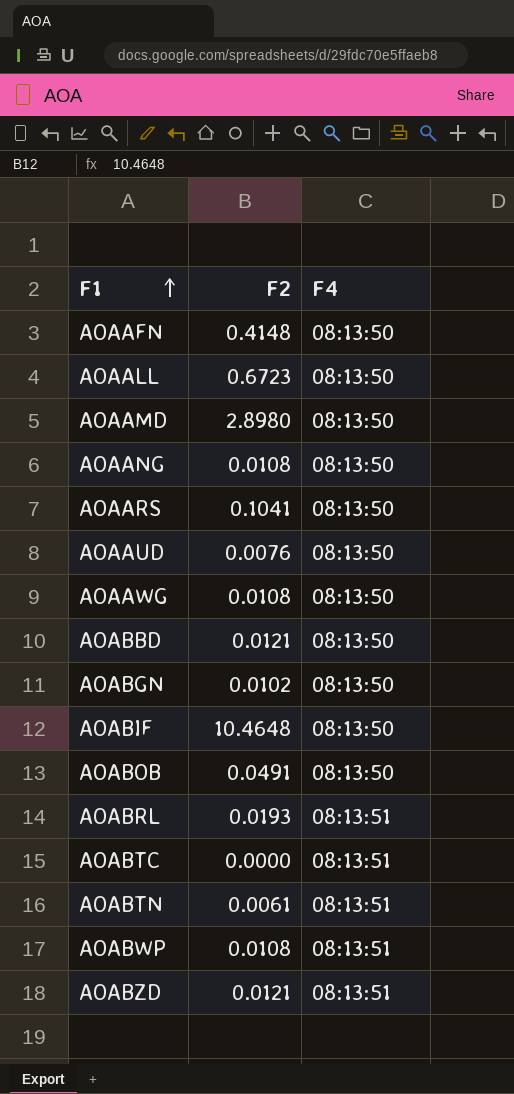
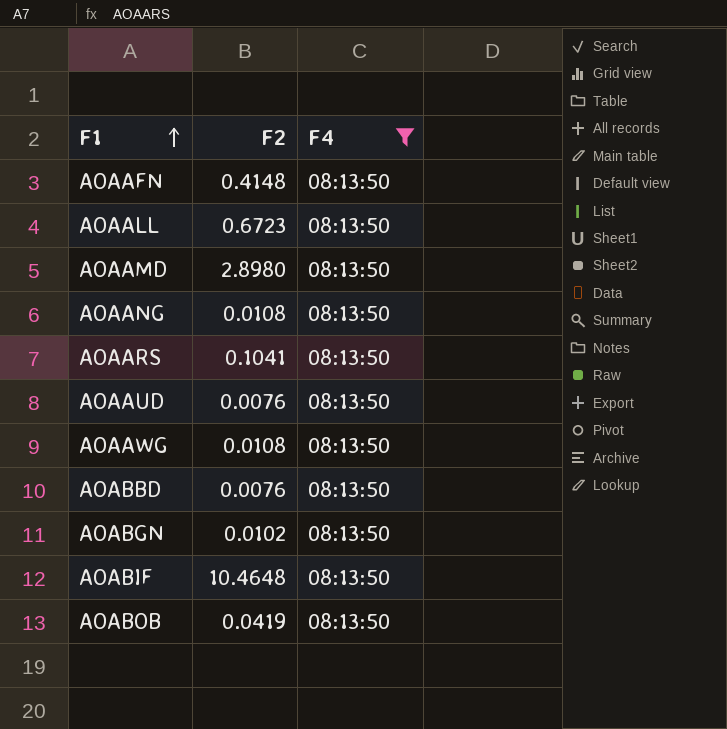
filter: none -> F4 = 08:13:50
AOABBD | F2: 0.0121 -> 0.0076
AOABOB | F2: 0.0491 -> 0.0419

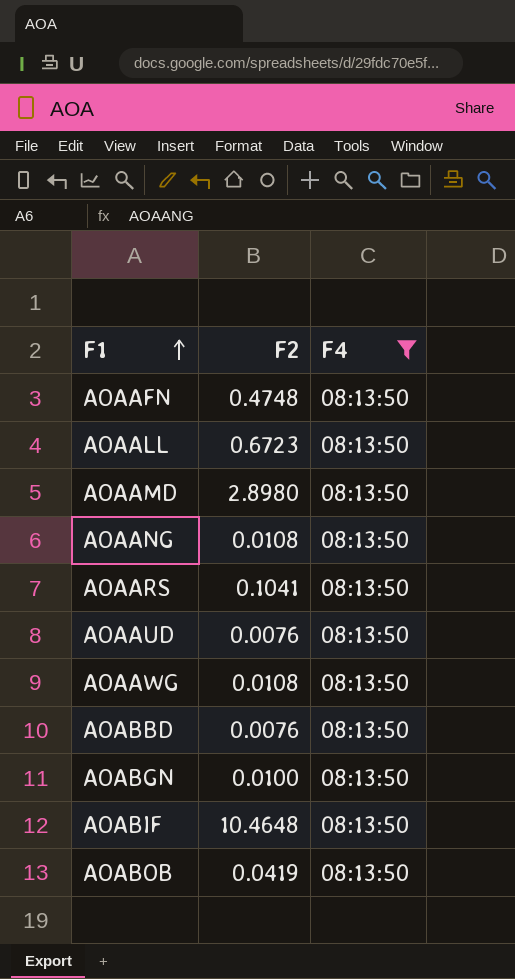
AOAAFN | F2: 0.4148 -> 0.4748
AOABGN | F2: 0.0102 -> 0.0100

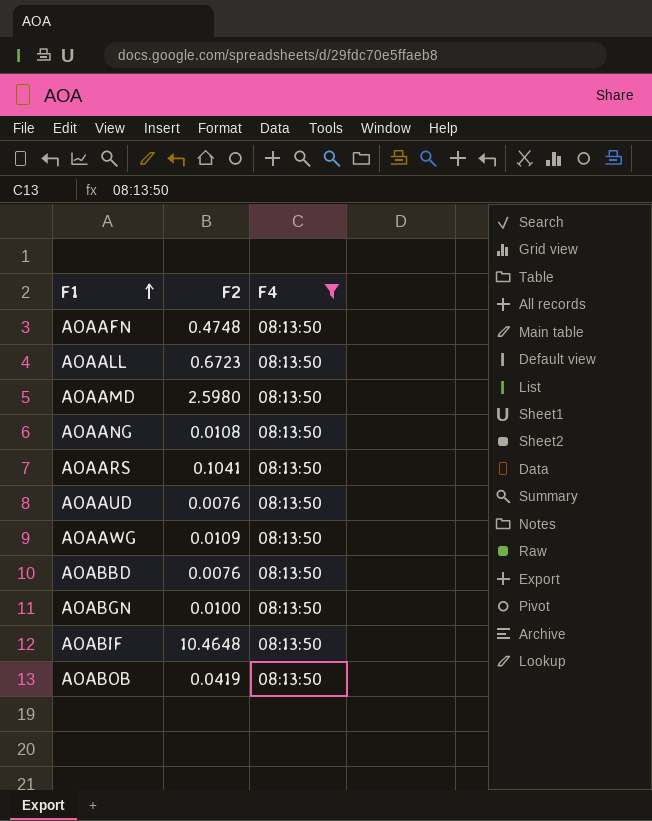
AOAAMD | F2: 2.8980 -> 2.5980
AOAAWG | F2: 0.0108 -> 0.0109

